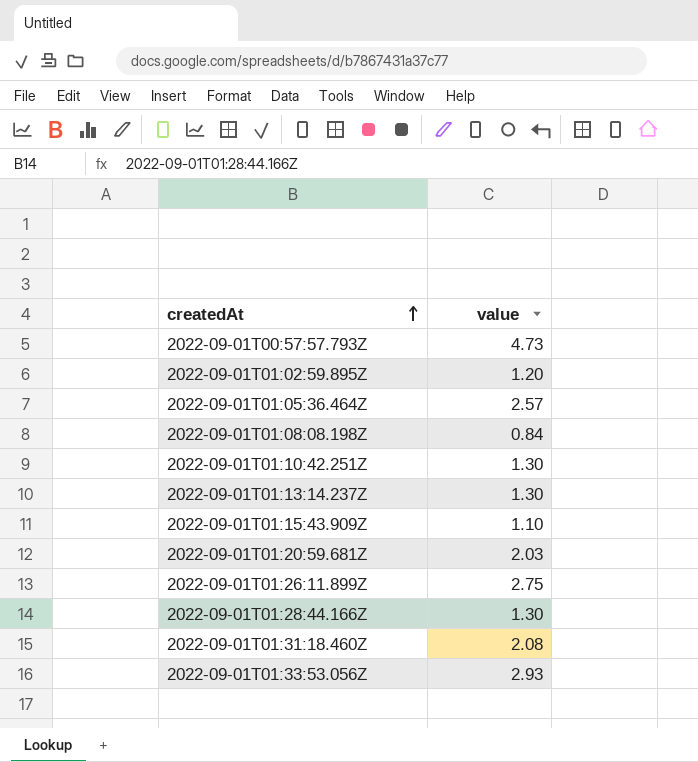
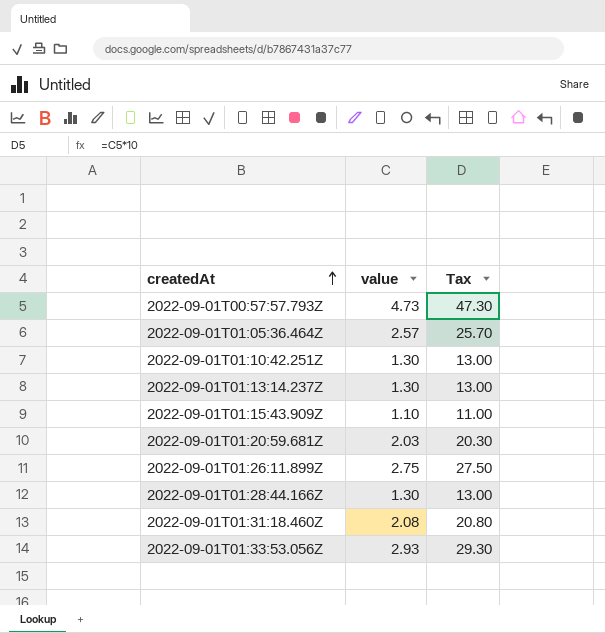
column Tax | formula: none -> [value] * 10
row 2022-09-01T01:02:59.895Z: 1.20 -> none
row 2022-09-01T01:08:08.198Z: 0.84 -> none

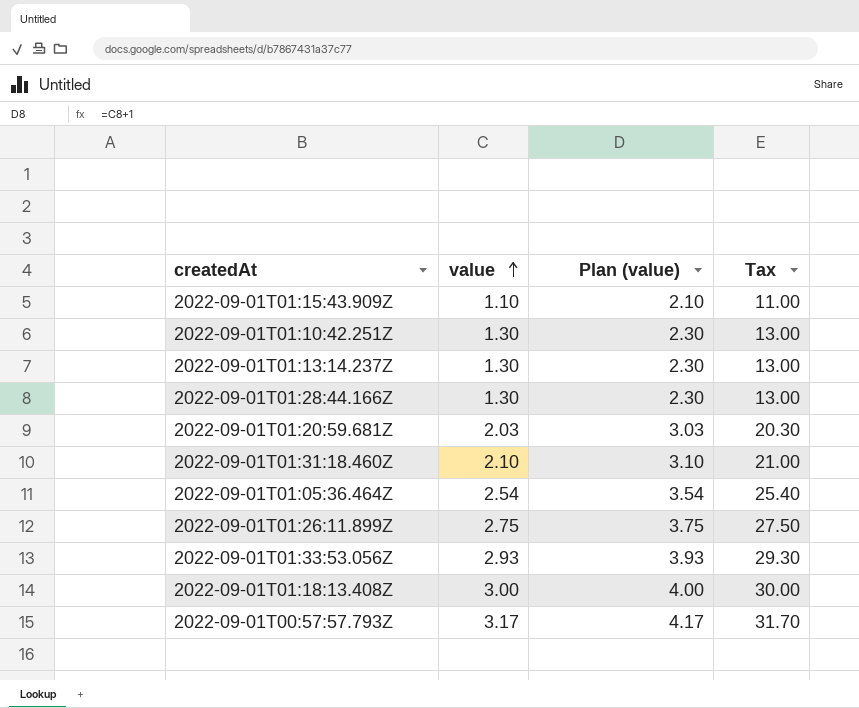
row order: createdAt ascending -> value ascending
column Plan (value) | formula: none -> [value] + 1
2022-09-01T01:31:18.460Z | value: 2.08 -> 2.10
2022-09-01T01:31:18.460Z | Tax: 20.80 -> 21.00
2022-09-01T01:05:36.464Z | value: 2.57 -> 2.54
2022-09-01T01:05:36.464Z | Tax: 25.70 -> 25.40
row 2022-09-01T01:18:13.408Z: none -> 3.00 | 4.00 | 30.00
2022-09-01T00:57:57.793Z | value: 4.73 -> 3.17
2022-09-01T00:57:57.793Z | Tax: 47.30 -> 31.70

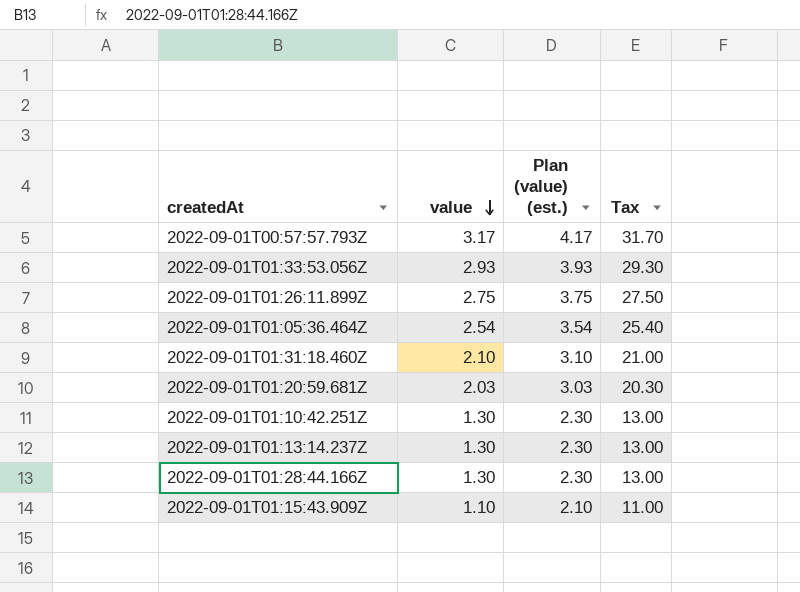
row order: value ascending -> value descending
column name: Plan (value) -> Plan (value) (est.)
row 2022-09-01T01:18:13.408Z: 3.00 | 4.00 | 30.00 -> none

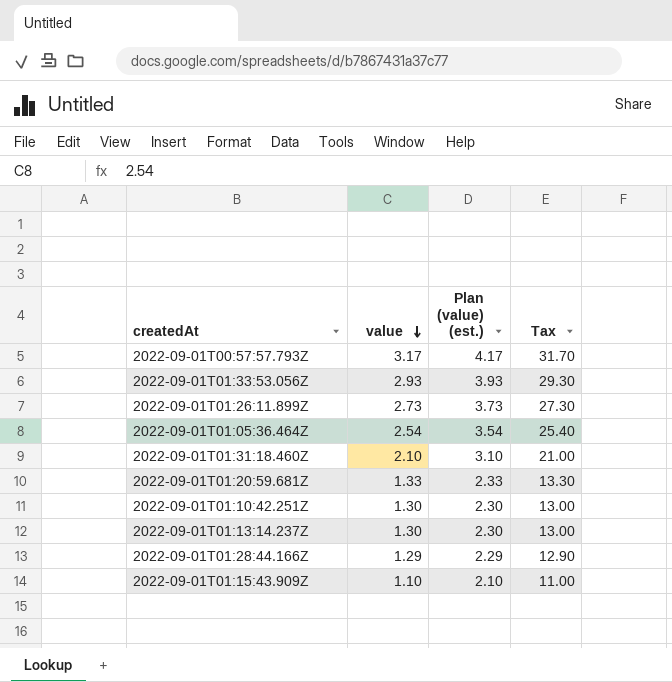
2022-09-01T01:26:11.899Z | value: 2.75 -> 2.73
2022-09-01T01:26:11.899Z | Plan (value) (est.): 3.75 -> 3.73
2022-09-01T01:26:11.899Z | Tax: 27.50 -> 27.30
2022-09-01T01:20:59.681Z | value: 2.03 -> 1.33
2022-09-01T01:20:59.681Z | Plan (value) (est.): 3.03 -> 2.33
2022-09-01T01:20:59.681Z | Tax: 20.30 -> 13.30
2022-09-01T01:28:44.166Z | value: 1.30 -> 1.29
2022-09-01T01:28:44.166Z | Plan (value) (est.): 2.30 -> 2.29
2022-09-01T01:28:44.166Z | Tax: 13.00 -> 12.90

